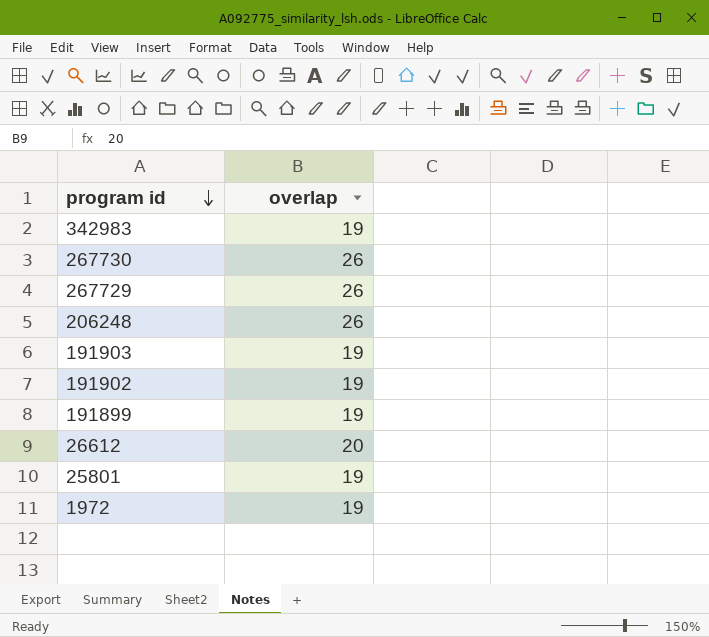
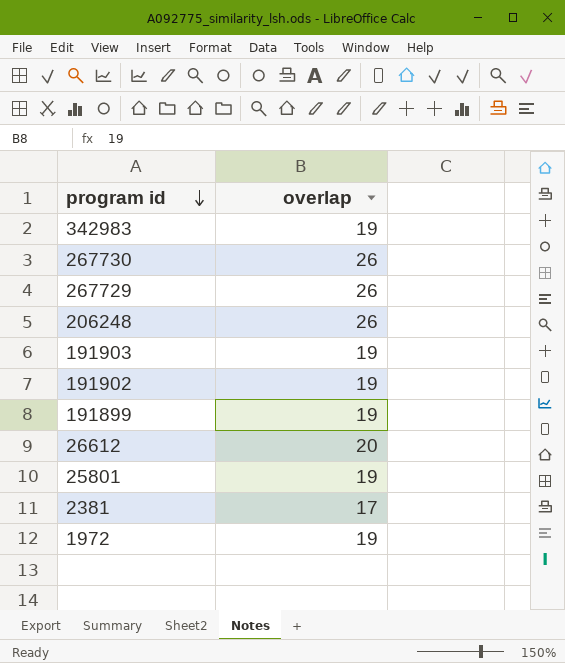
row 2381: none -> 17

